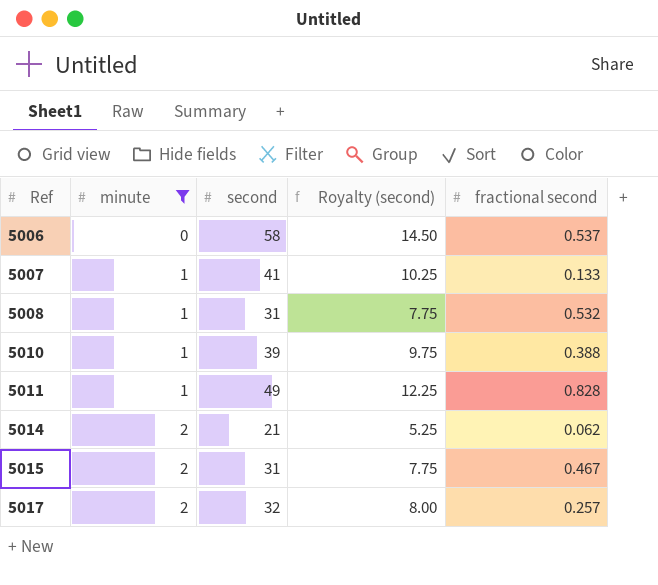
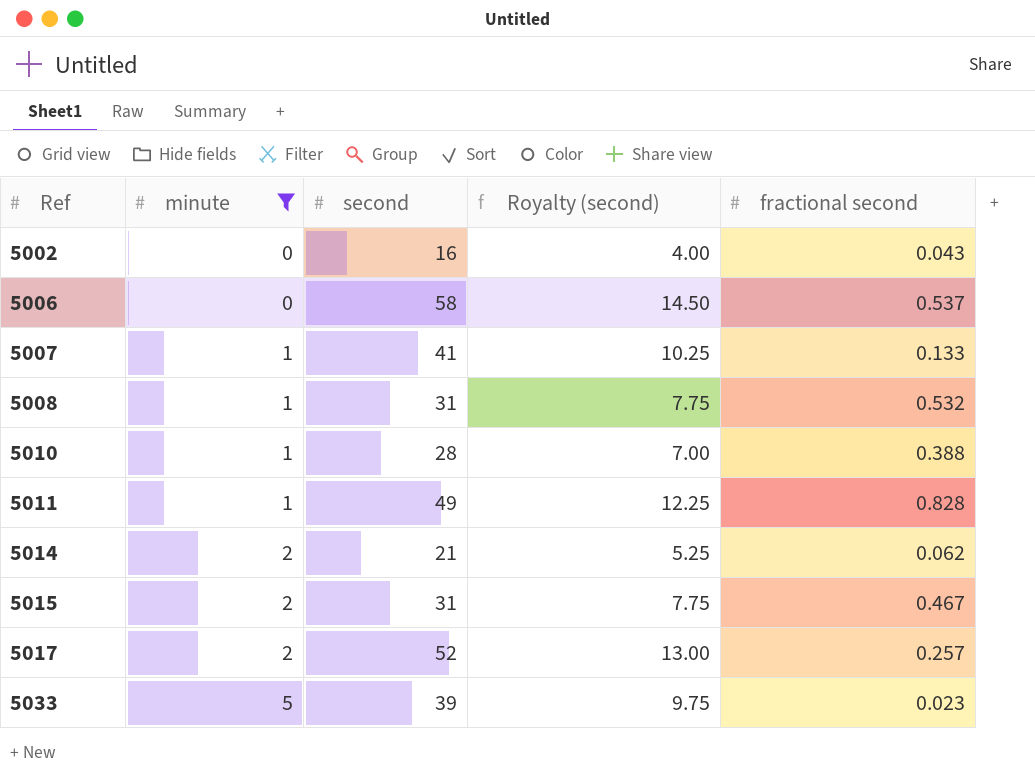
row 5002: none -> 0 | 16 | 4.00 | 0.043
5010 | second: 39 -> 28
5010 | Royalty (second): 9.75 -> 7.00
5017 | second: 32 -> 52
5017 | Royalty (second): 8.00 -> 13.00
row 5033: none -> 5 | 39 | 9.75 | 0.023

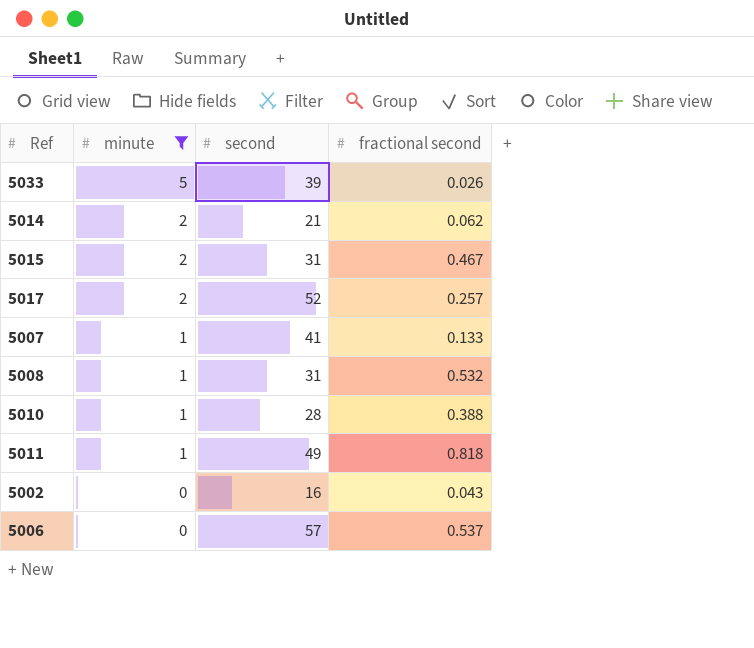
row order: Ref ascending -> minute descending
column Royalty (second) | formula: [second] * 0.25 -> none
5033 | fractional second: 0.023 -> 0.026
5011 | fractional second: 0.828 -> 0.818
5006 | second: 58 -> 57

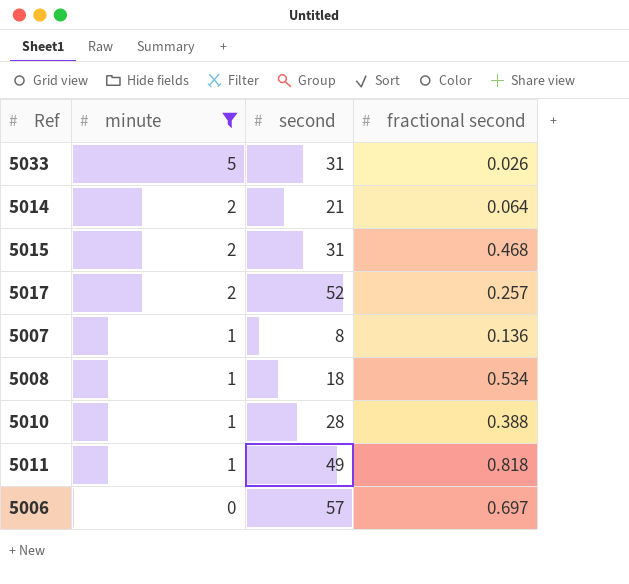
row 5002: 0 | 16 | 0.043 -> none
5033 | second: 39 -> 31
5014 | fractional second: 0.062 -> 0.064
5015 | fractional second: 0.467 -> 0.468
5007 | second: 41 -> 8
5007 | fractional second: 0.133 -> 0.136
5008 | second: 31 -> 18
5008 | fractional second: 0.532 -> 0.534
5006 | fractional second: 0.537 -> 0.697

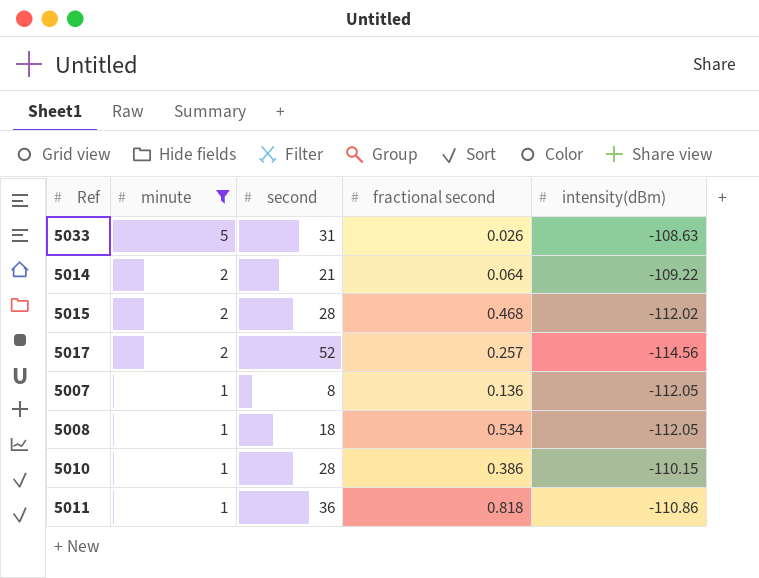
column intensity(dBm) | position: none -> 5
row 5006: 0 | 57 | 0.697 -> none
5015 | second: 31 -> 28
5010 | fractional second: 0.388 -> 0.386
5011 | second: 49 -> 36

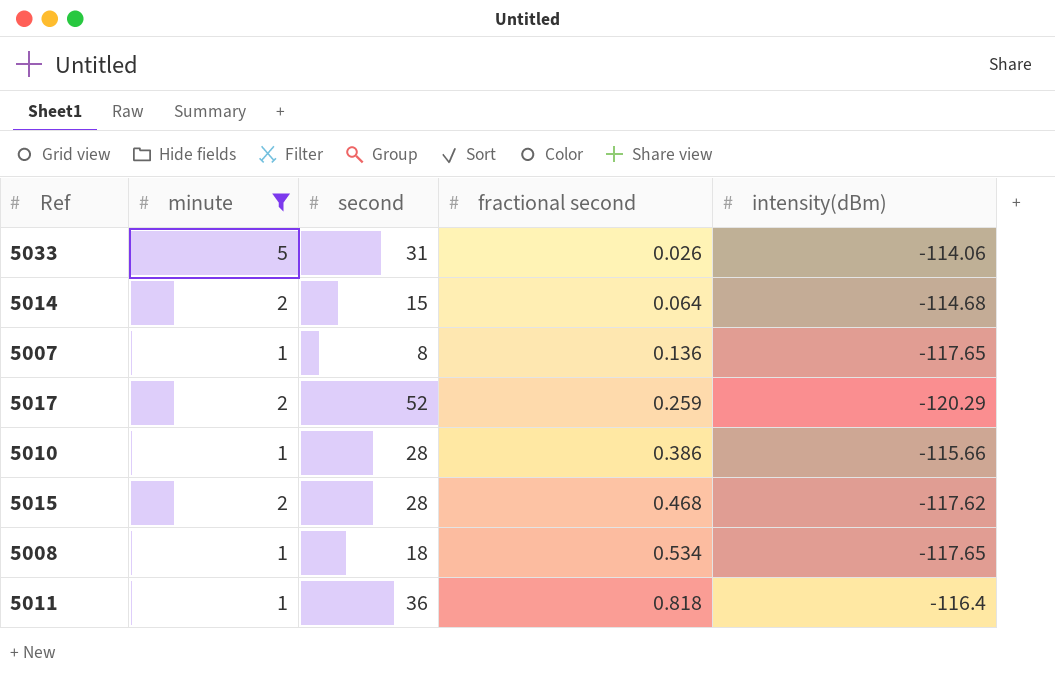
row order: minute descending -> fractional second ascending
5033 | intensity(dBm): -108.63 -> -114.06
5014 | second: 21 -> 15
5014 | intensity(dBm): -109.22 -> -114.68
5007 | intensity(dBm): -112.05 -> -117.65
5017 | fractional second: 0.257 -> 0.259
5017 | intensity(dBm): -114.56 -> -120.29
5010 | intensity(dBm): -110.15 -> -115.66
5015 | intensity(dBm): -112.02 -> -117.62
5008 | intensity(dBm): -112.05 -> -117.65
5011 | intensity(dBm): -110.86 -> -116.4

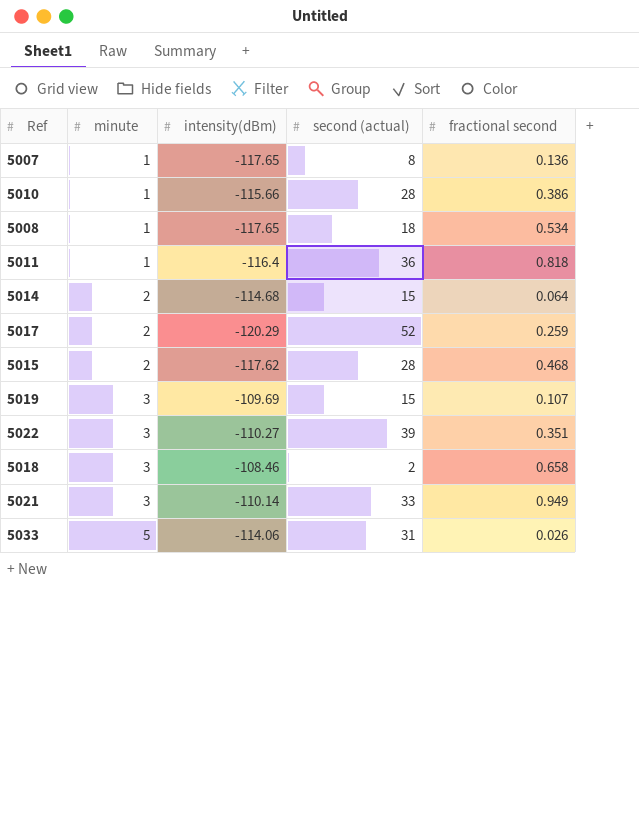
filter: minute != 3 -> none
row order: fractional second ascending -> minute ascending
column intensity(dBm) | position: 5 -> 3
column name: second -> second (actual)

